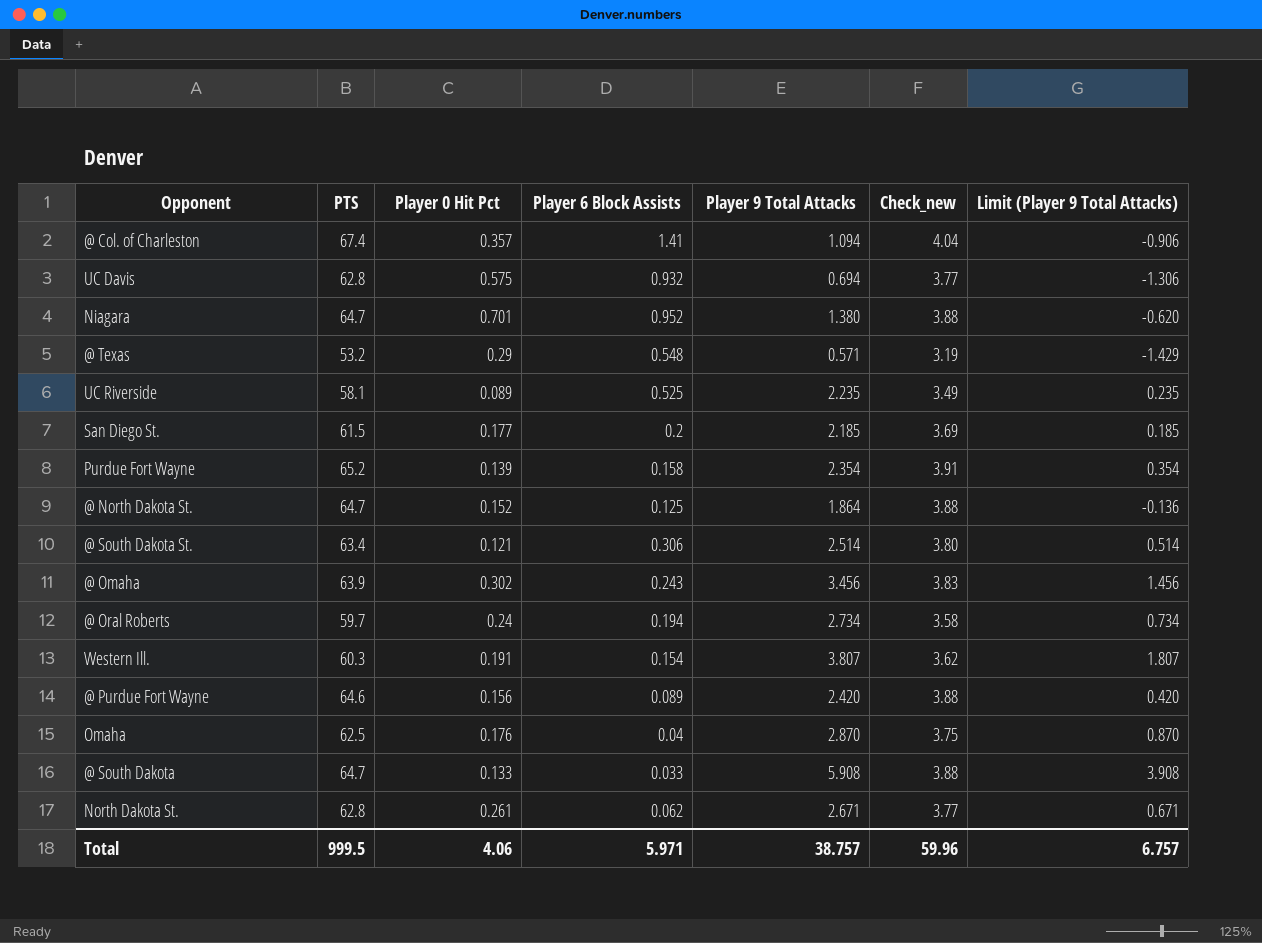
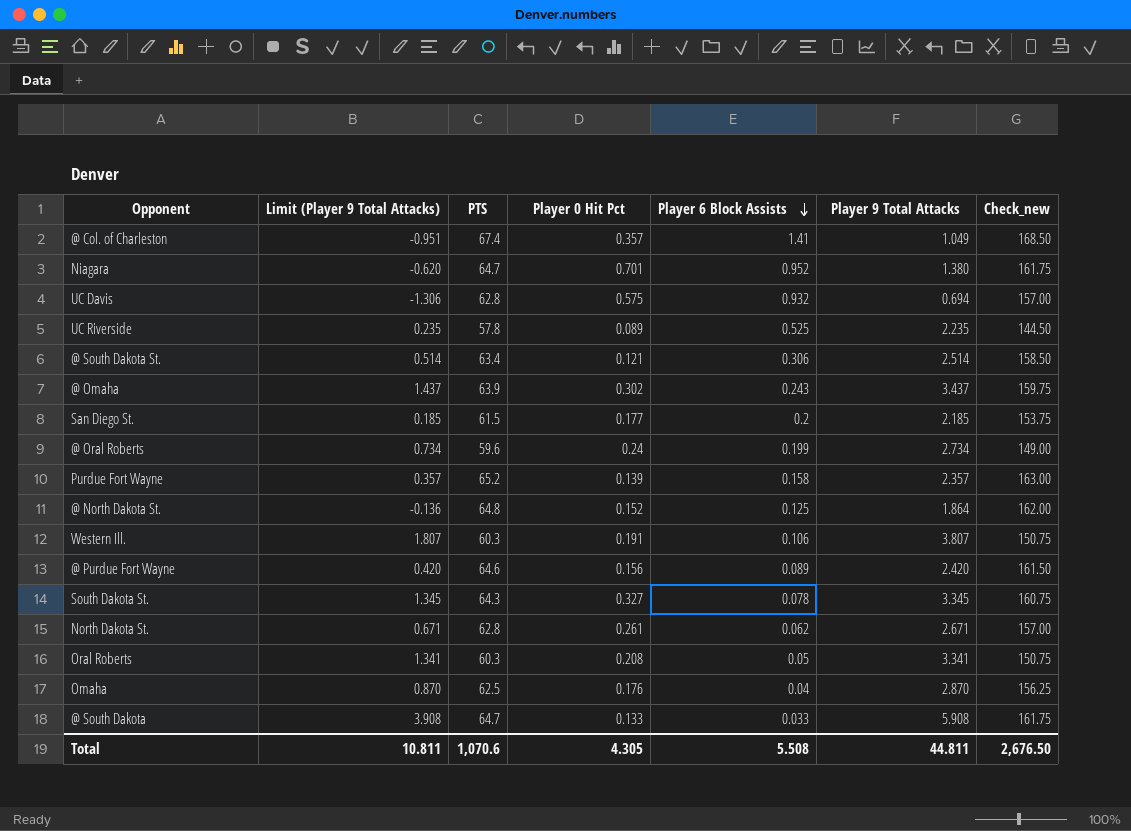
row order: none -> Player 6 Block Assists descending
column Limit (Player 9 Total Attacks) | position: 7 -> 2
column Check_new | formula: [PTS] * 0.06 -> [PTS] * 2.5
row @ Texas: 53.2 | 0.29 | 0.548 | 0.571 | 3.19 | -1.429 -> none
@ Col. of Charleston | Limit (Player 9 Total Attacks): -0.906 -> -0.951
@ Col. of Charleston | Player 9 Total Attacks: 1.094 -> 1.049
UC Riverside | PTS: 58.1 -> 57.8
@ Omaha | Limit (Player 9 Total Attacks): 1.456 -> 1.437
@ Omaha | Player 9 Total Attacks: 3.456 -> 3.437
@ Oral Roberts | PTS: 59.7 -> 59.6
@ Oral Roberts | Player 6 Block Assists: 0.194 -> 0.199
Purdue Fort Wayne | Limit (Player 9 Total Attacks): 0.354 -> 0.357
Purdue Fort Wayne | Player 9 Total Attacks: 2.354 -> 2.357
@ North Dakota St. | PTS: 64.7 -> 64.8
Western Ill. | Player 6 Block Assists: 0.154 -> 0.106
row South Dakota St.: none -> 1.345 | 64.3 | 0.327 | 0.078 | 3.345 | 160.75
row Oral Roberts: none -> 1.341 | 60.3 | 0.208 | 0.05 | 3.341 | 150.75
Total | Limit (Player 9 Total Attacks): 6.757 -> 10.811
Total | PTS: 999.5 -> 1,070.6
Total | Player 0 Hit Pct: 4.06 -> 4.305
Total | Player 6 Block Assists: 5.971 -> 5.508
Total | Player 9 Total Attacks: 38.757 -> 44.811
Total | Check_new: 59.96 -> 2,676.50

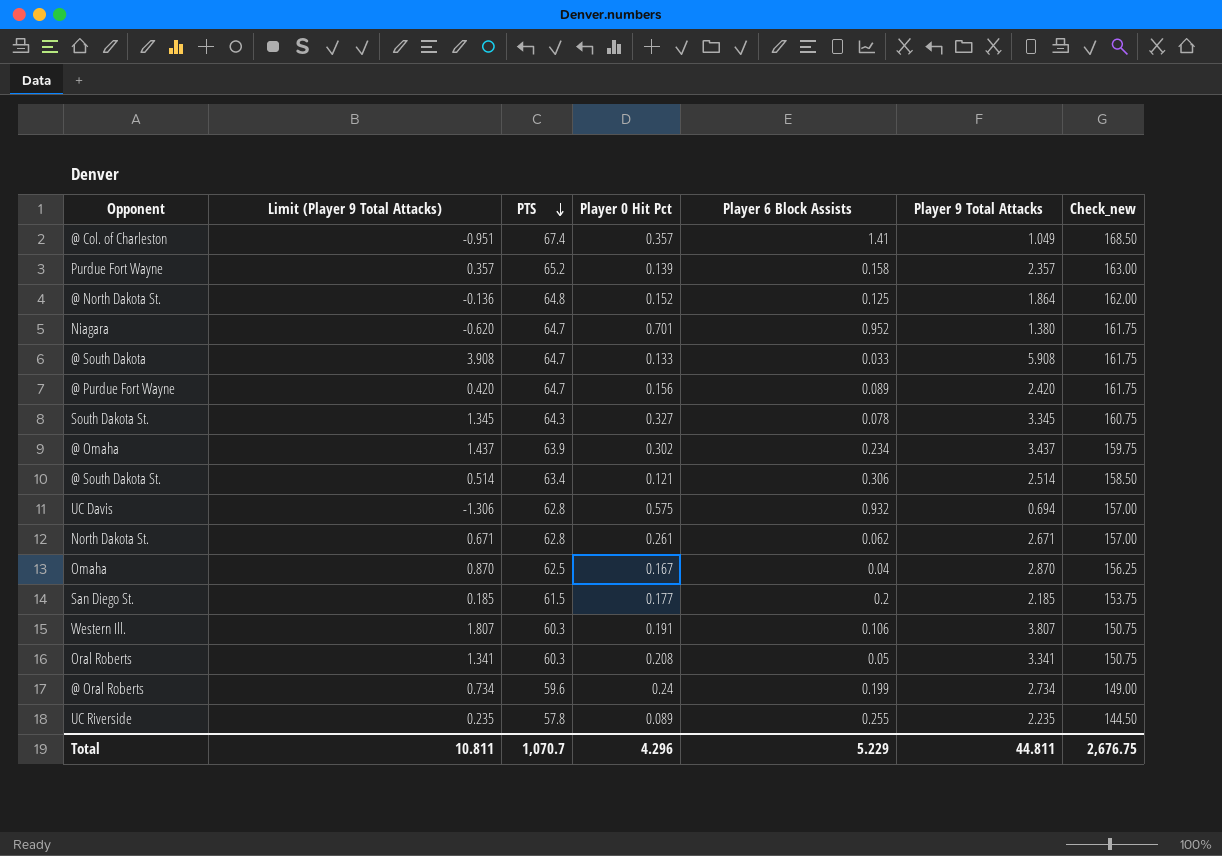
row order: Player 6 Block Assists descending -> PTS descending
@ Purdue Fort Wayne | PTS: 64.6 -> 64.7
@ Purdue Fort Wayne | Check_new: 161.50 -> 161.75
@ Omaha | Player 6 Block Assists: 0.243 -> 0.234
Omaha | Player 0 Hit Pct: 0.176 -> 0.167
UC Riverside | Player 6 Block Assists: 0.525 -> 0.255
Total | PTS: 1,070.6 -> 1,070.7
Total | Player 0 Hit Pct: 4.305 -> 4.296
Total | Player 6 Block Assists: 5.508 -> 5.229
Total | Check_new: 2,676.50 -> 2,676.75

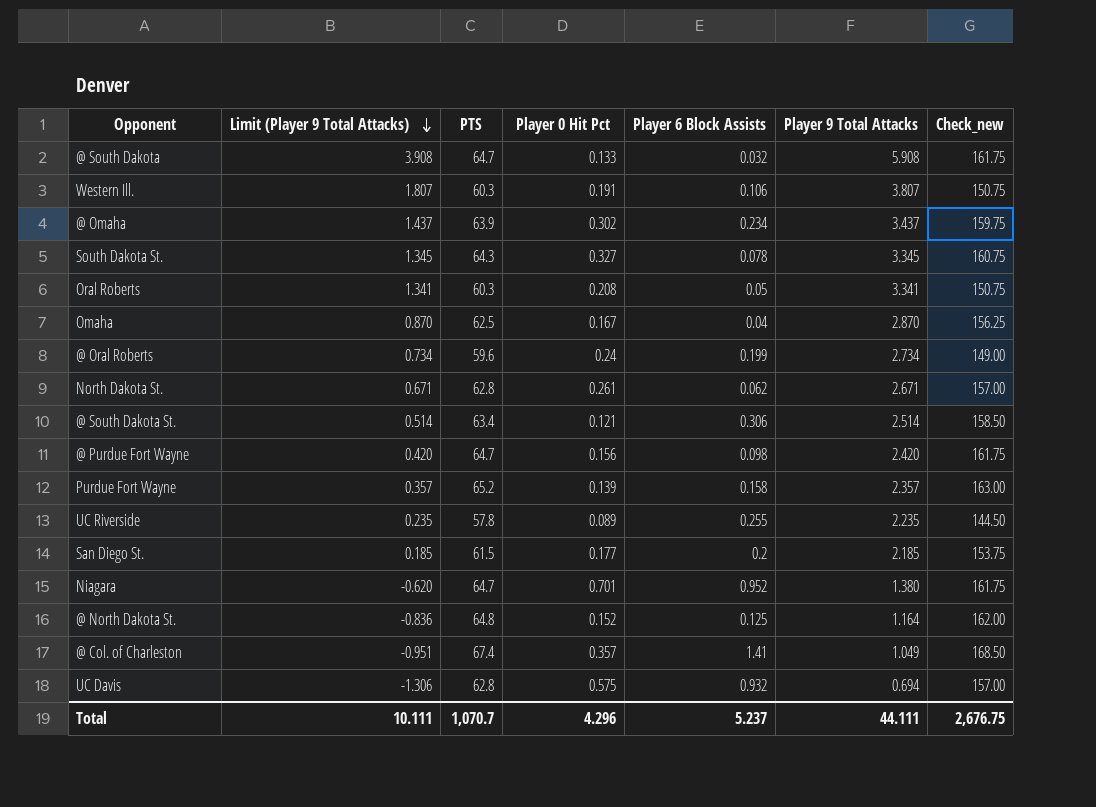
row order: PTS descending -> Limit (Player 9 Total Attacks) descending
@ South Dakota | Player 6 Block Assists: 0.033 -> 0.032
@ Purdue Fort Wayne | Player 6 Block Assists: 0.089 -> 0.098
@ North Dakota St. | Limit (Player 9 Total Attacks): -0.136 -> -0.836
@ North Dakota St. | Player 9 Total Attacks: 1.864 -> 1.164
Total | Limit (Player 9 Total Attacks): 10.811 -> 10.111
Total | Player 6 Block Assists: 5.229 -> 5.237
Total | Player 9 Total Attacks: 44.811 -> 44.111

